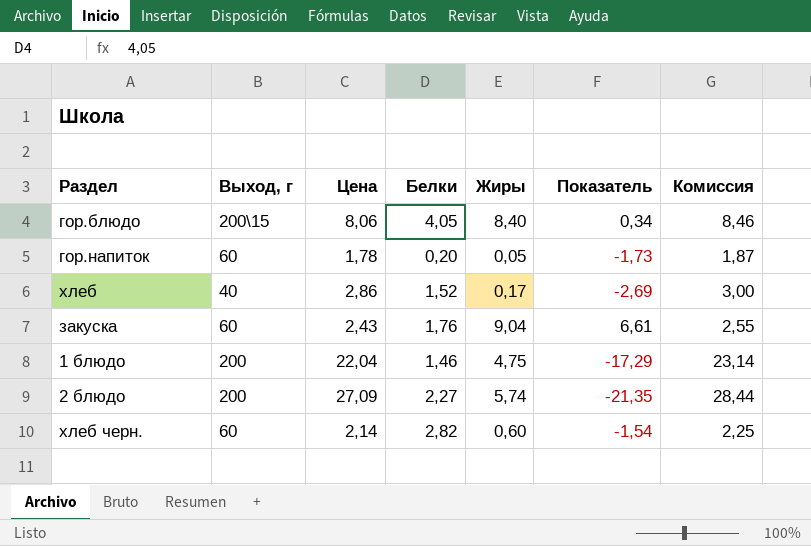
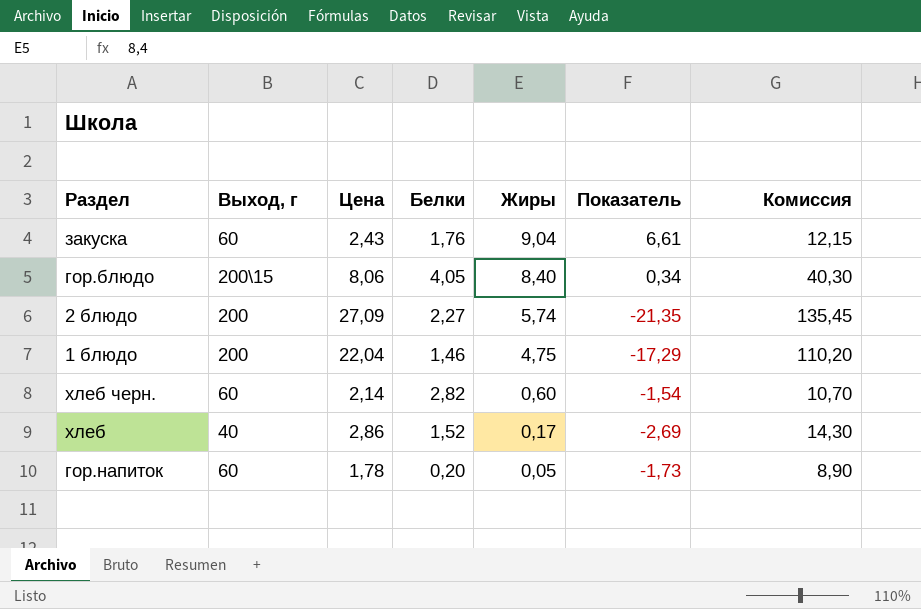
row order: none -> Жиры descending
column Комиссия | formula: [Цена] * 1,05 -> [Цена] * 5

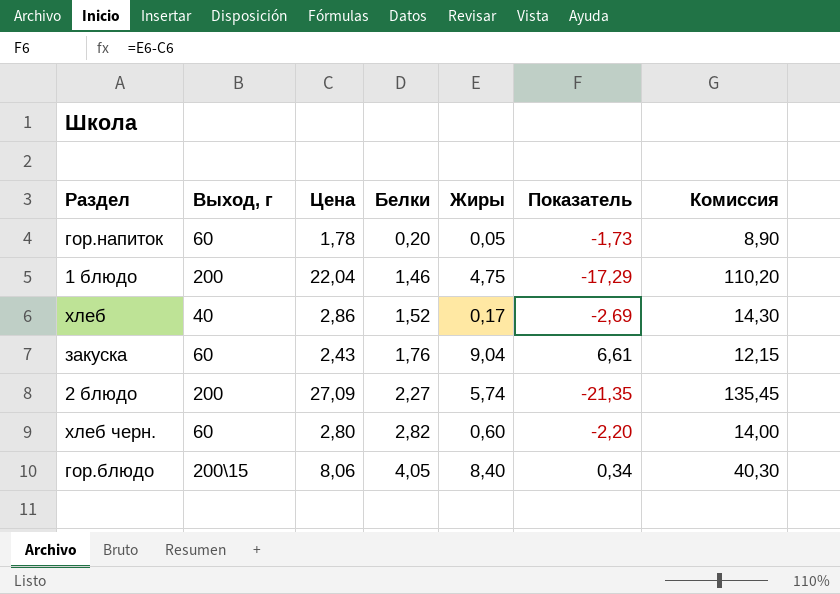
row order: Жиры descending -> Белки ascending
хлеб черн. | Цена: 2,14 -> 2,80
хлеб черн. | Показатель: -1,54 -> -2,20
хлеб черн. | Комиссия: 10,70 -> 14,00

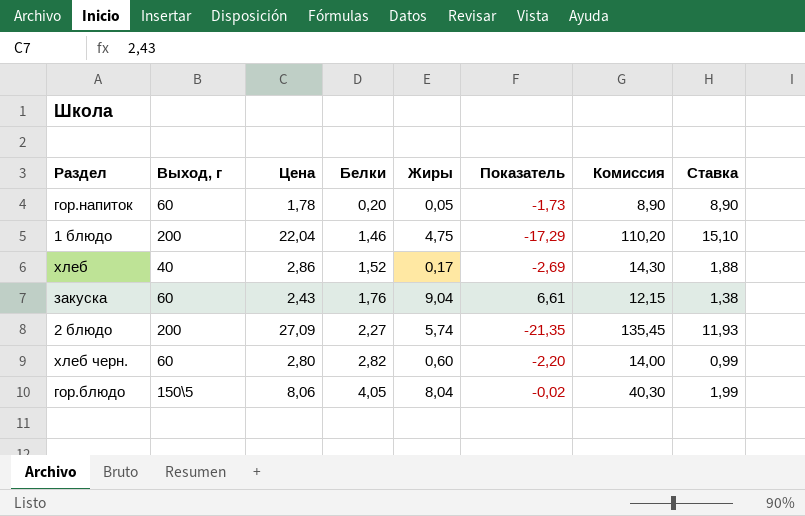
column Ставка | formula: none -> [Цена] / [Белки]
гор.блюдо | Выход, г: 200\15 -> 150\5
гор.блюдо | Жиры: 8,40 -> 8,04
гор.блюдо | Показатель: 0,34 -> -0,02

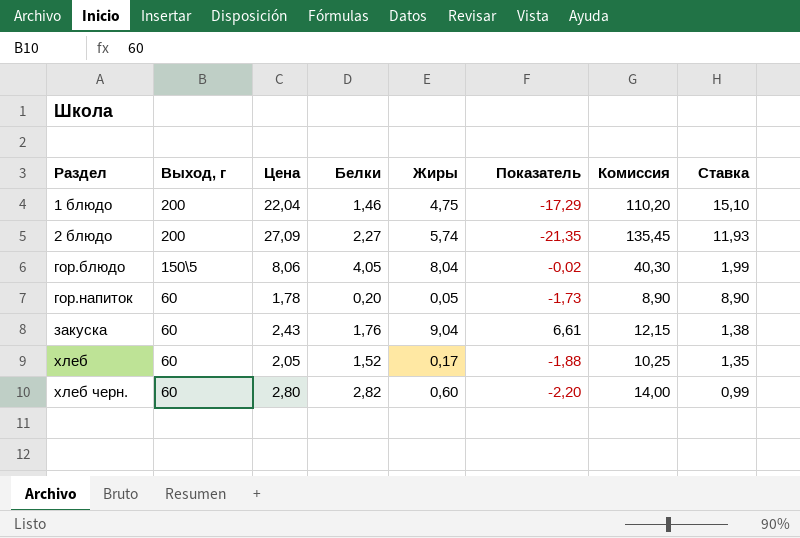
row order: Белки ascending -> Раздел ascending
хлеб | Выход, г: 40 -> 60
хлеб | Цена: 2,86 -> 2,05
хлеб | Показатель: -2,69 -> -1,88
хлеб | Комиссия: 14,30 -> 10,25
хлеб | Ставка: 1,88 -> 1,35

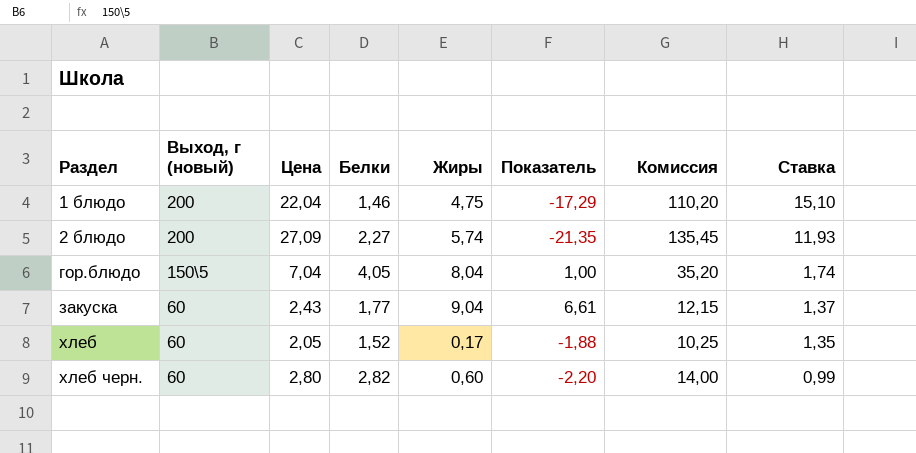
column name: Выход, г -> Выход, г (новый)
row гор.напиток: 60 | 1,78 | 0,20 | 0,05 | -1,73 | 8,90 | 8,90 -> none
гор.блюдо | Цена: 8,06 -> 7,04
гор.блюдо | Показатель: -0,02 -> 1,00
гор.блюдо | Комиссия: 40,30 -> 35,20
гор.блюдо | Ставка: 1,99 -> 1,74
закуска | Белки: 1,76 -> 1,77
закуска | Ставка: 1,38 -> 1,37

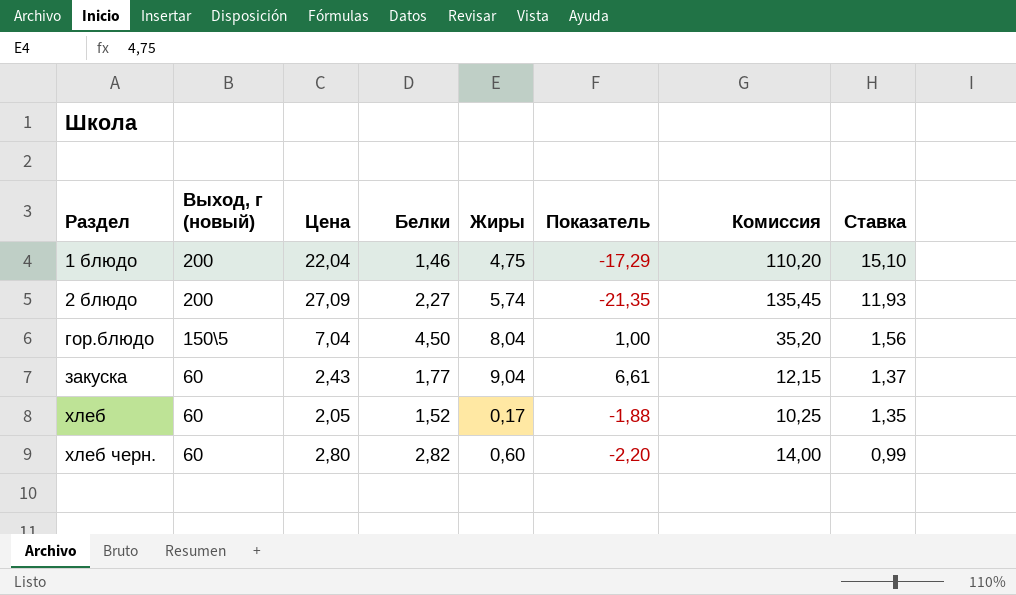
гор.блюдо | Белки: 4,05 -> 4,50
гор.блюдо | Ставка: 1,74 -> 1,56

